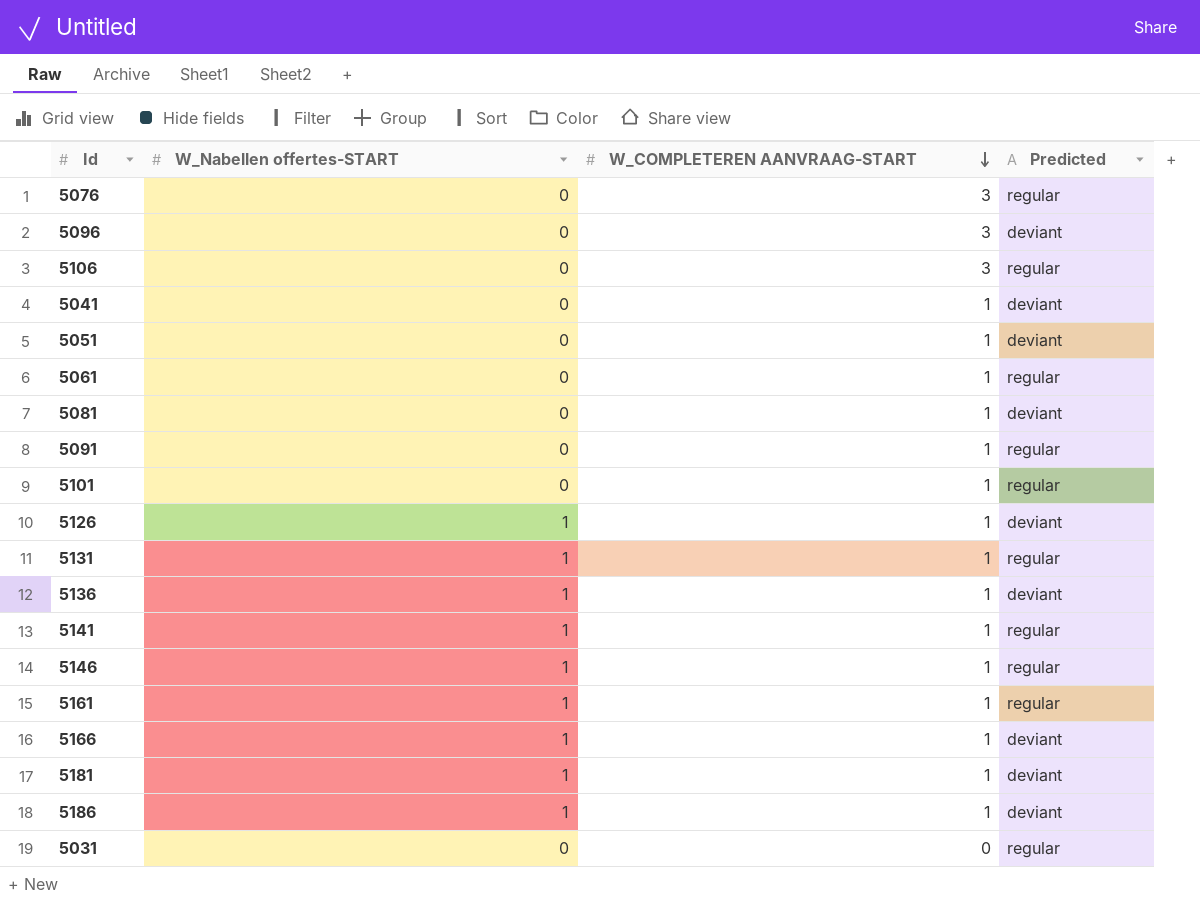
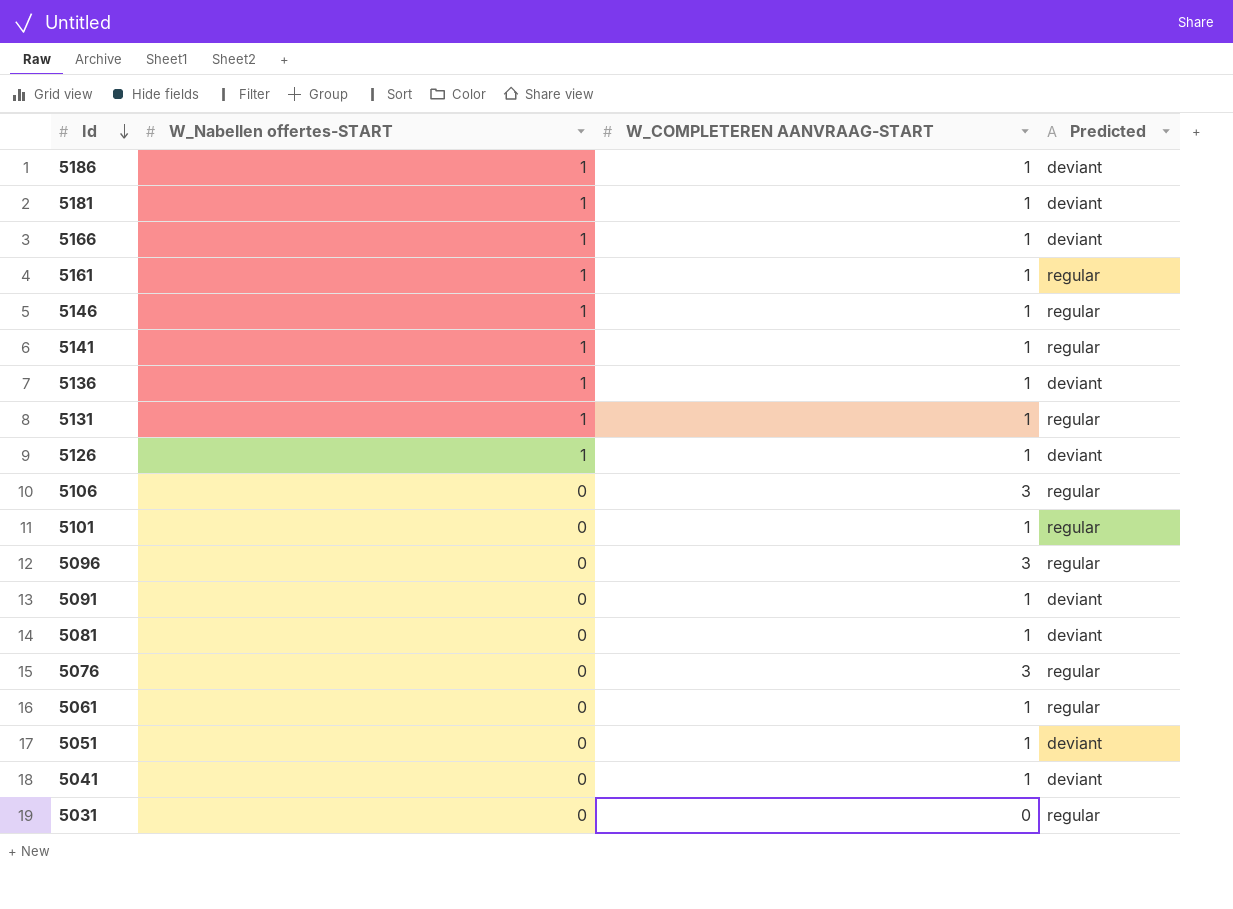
row order: W_COMPLETEREN AANVRAAG-START descending -> Id descending
5096 | Predicted: deviant -> regular
5091 | Predicted: regular -> deviant

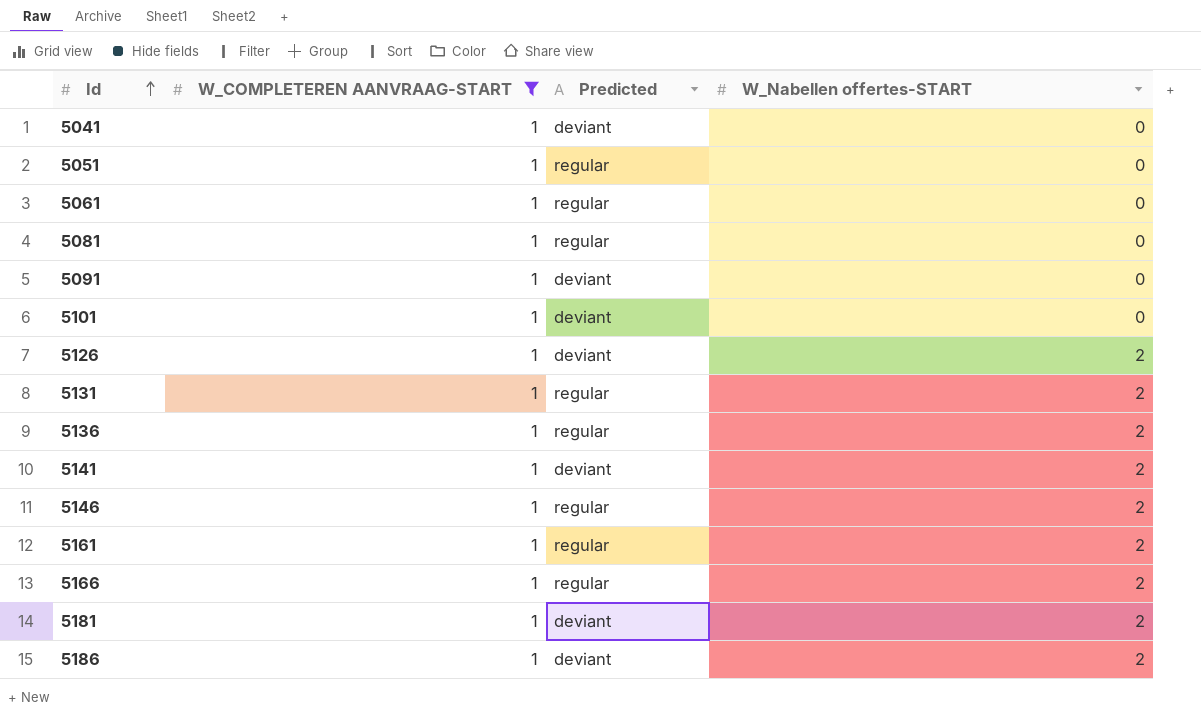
filter: none -> W_COMPLETEREN AANVRAAG-START = 1
row order: Id descending -> Id ascending
column W_Nabellen offertes-START | position: 2 -> 4
5051 | Predicted: deviant -> regular
5081 | Predicted: deviant -> regular
5101 | Predicted: regular -> deviant
5126 | W_Nabellen offertes-START: 1 -> 2
5131 | W_Nabellen offertes-START: 1 -> 2
5136 | Predicted: deviant -> regular
5136 | W_Nabellen offertes-START: 1 -> 2
5141 | Predicted: regular -> deviant
5141 | W_Nabellen offertes-START: 1 -> 2
5146 | W_Nabellen offertes-START: 1 -> 2
5161 | W_Nabellen offertes-START: 1 -> 2
5166 | Predicted: deviant -> regular
5166 | W_Nabellen offertes-START: 1 -> 2
5181 | W_Nabellen offertes-START: 1 -> 2
5186 | W_Nabellen offertes-START: 1 -> 2

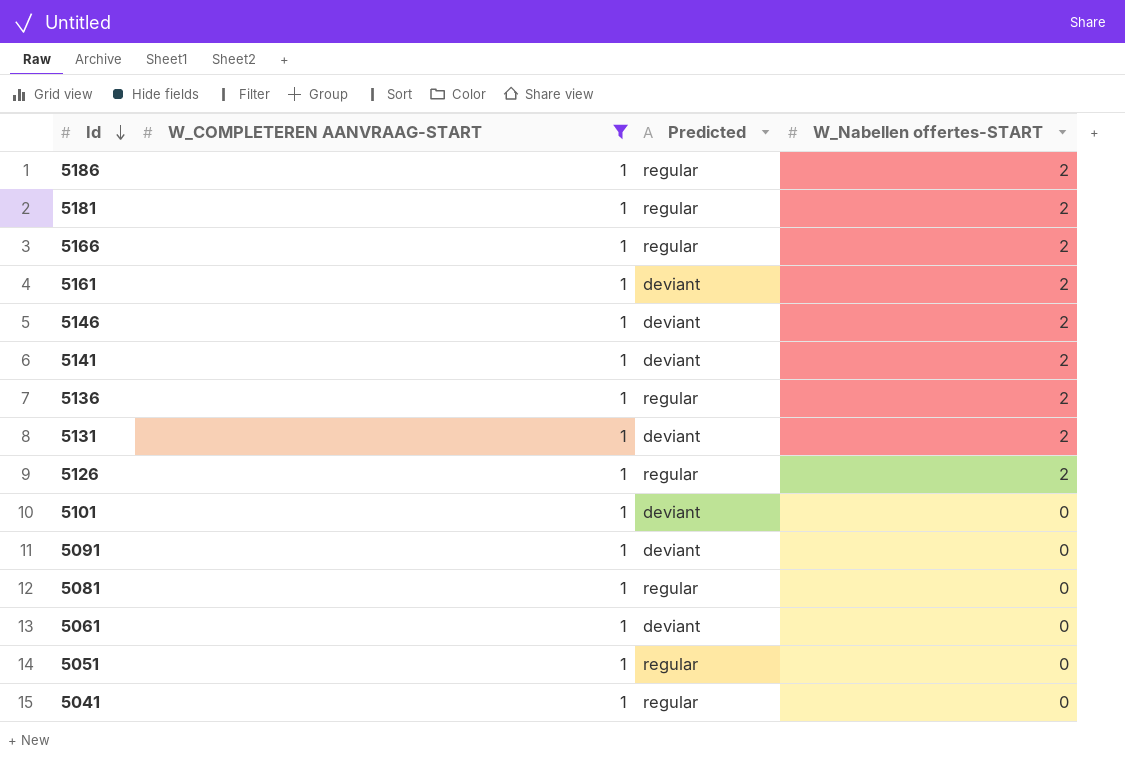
row order: Id ascending -> Id descending
5186 | Predicted: deviant -> regular
5181 | Predicted: deviant -> regular
5161 | Predicted: regular -> deviant
5146 | Predicted: regular -> deviant
5131 | Predicted: regular -> deviant
5126 | Predicted: deviant -> regular
5061 | Predicted: regular -> deviant
5041 | Predicted: deviant -> regular

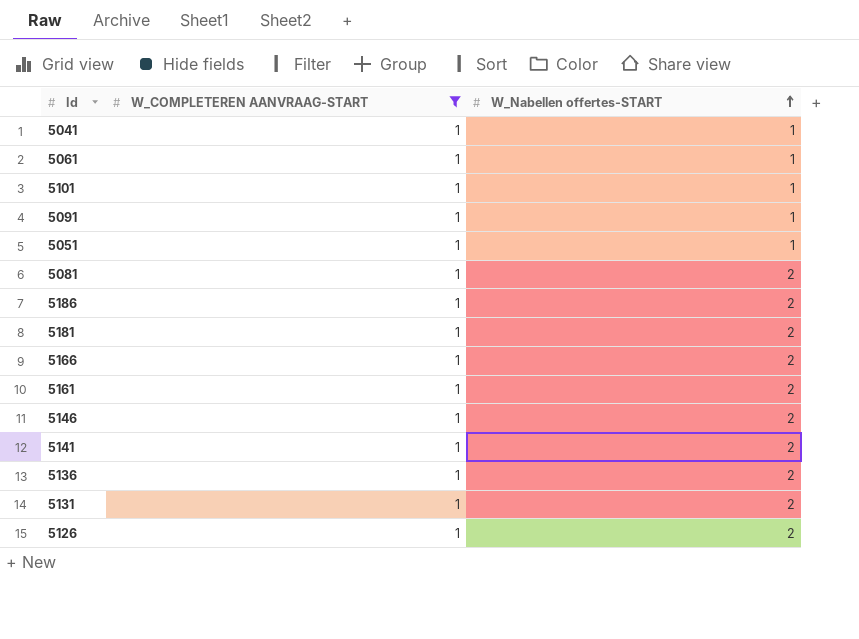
row order: Id descending -> W_Nabellen offertes-START ascending
column Predicted | position: 3 -> none
5041 | W_Nabellen offertes-START: 0 -> 1
5061 | W_Nabellen offertes-START: 0 -> 1
5101 | W_Nabellen offertes-START: 0 -> 1
5091 | W_Nabellen offertes-START: 0 -> 1
5051 | W_Nabellen offertes-START: 0 -> 1
5081 | W_Nabellen offertes-START: 0 -> 2

